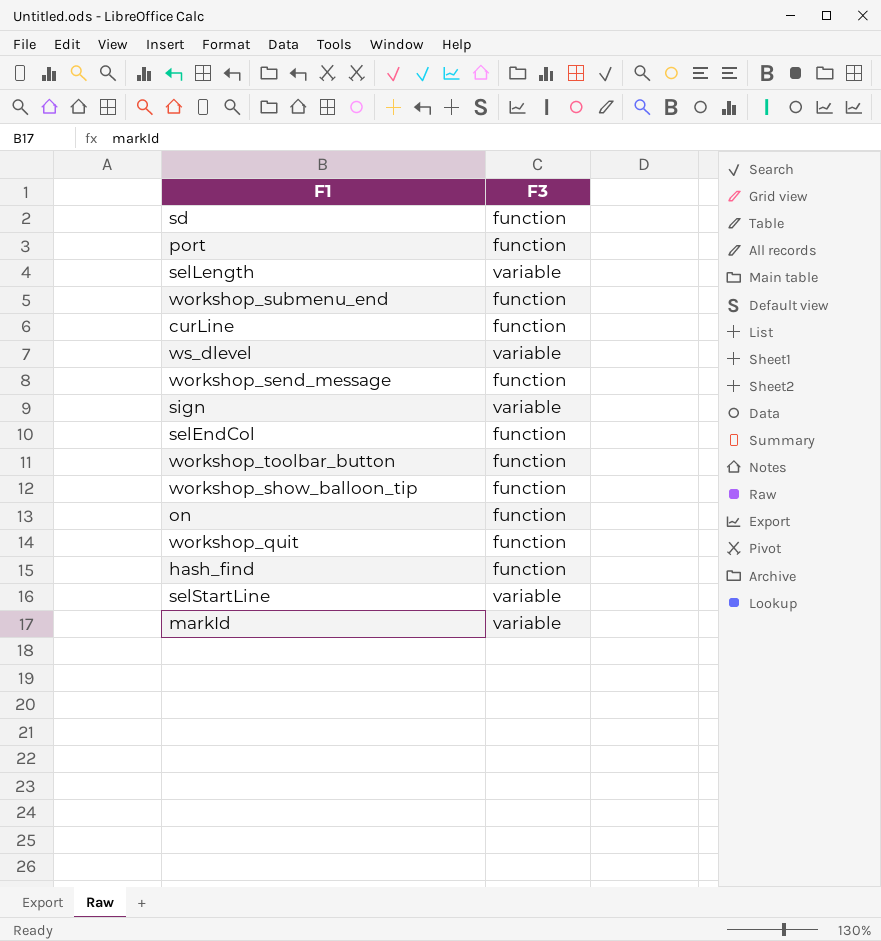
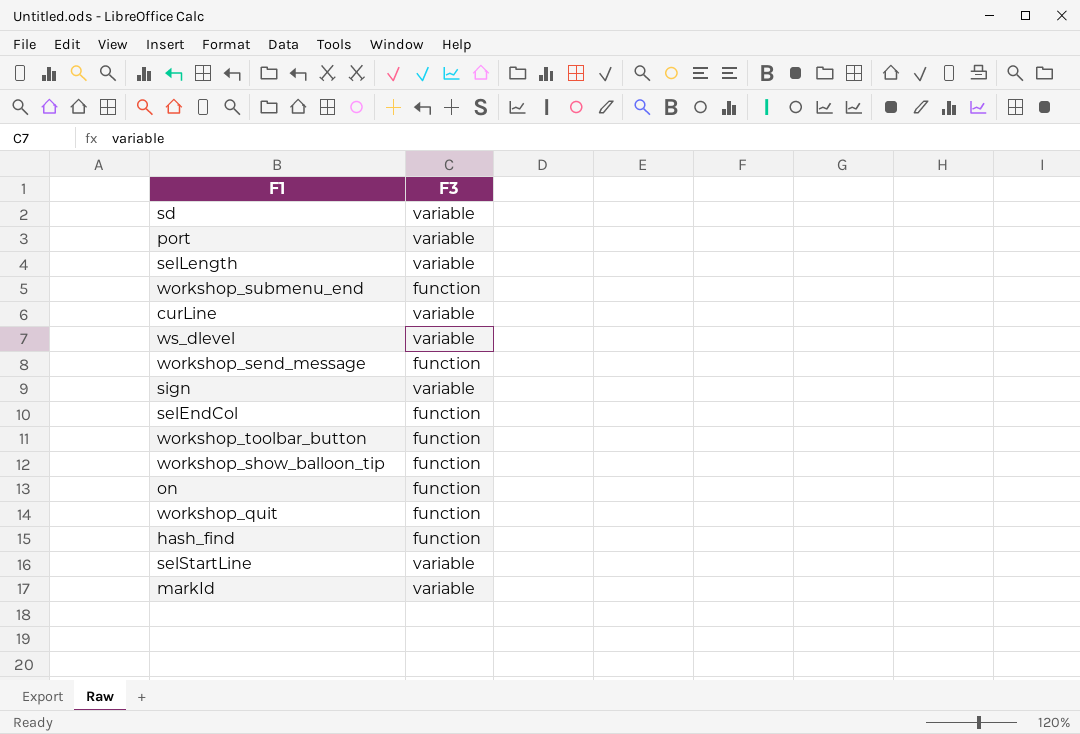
sd | F3: function -> variable
port | F3: function -> variable
curLine | F3: function -> variable

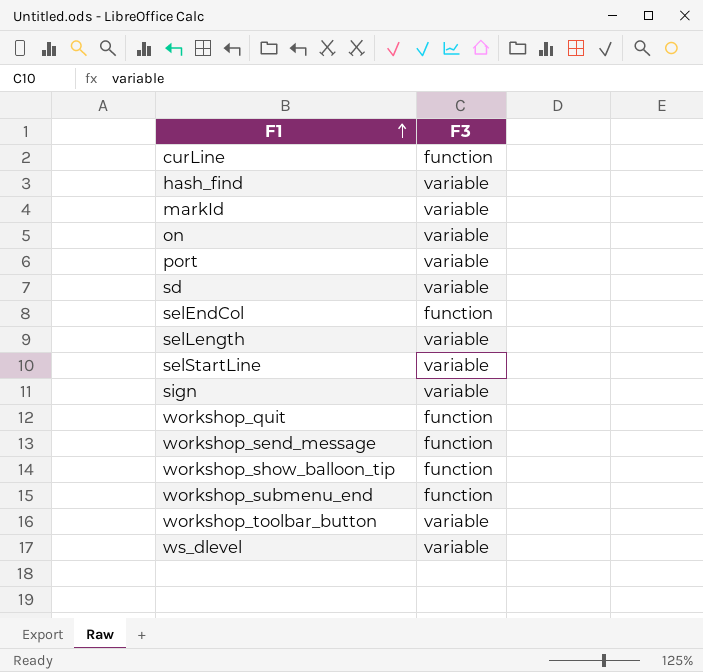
row order: none -> F1 ascending
curLine | F3: variable -> function
hash_find | F3: function -> variable
on | F3: function -> variable
workshop_toolbar_button | F3: function -> variable

